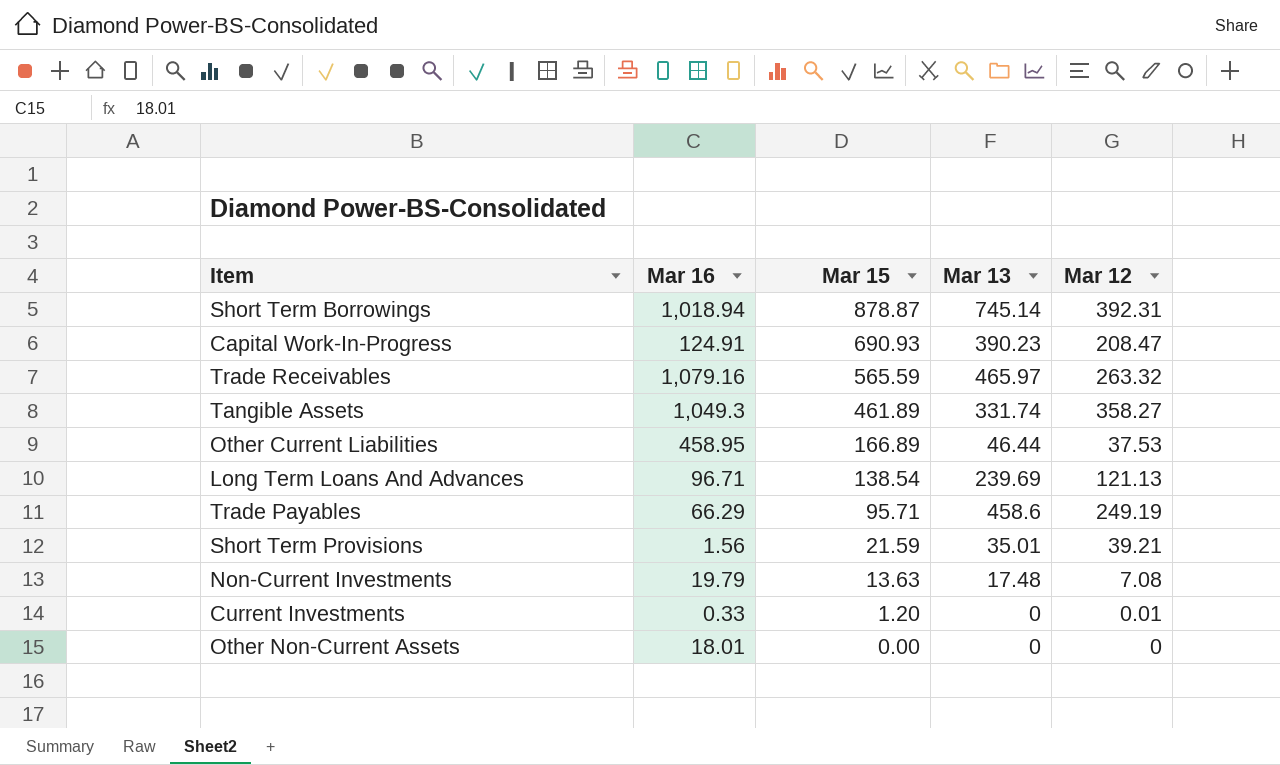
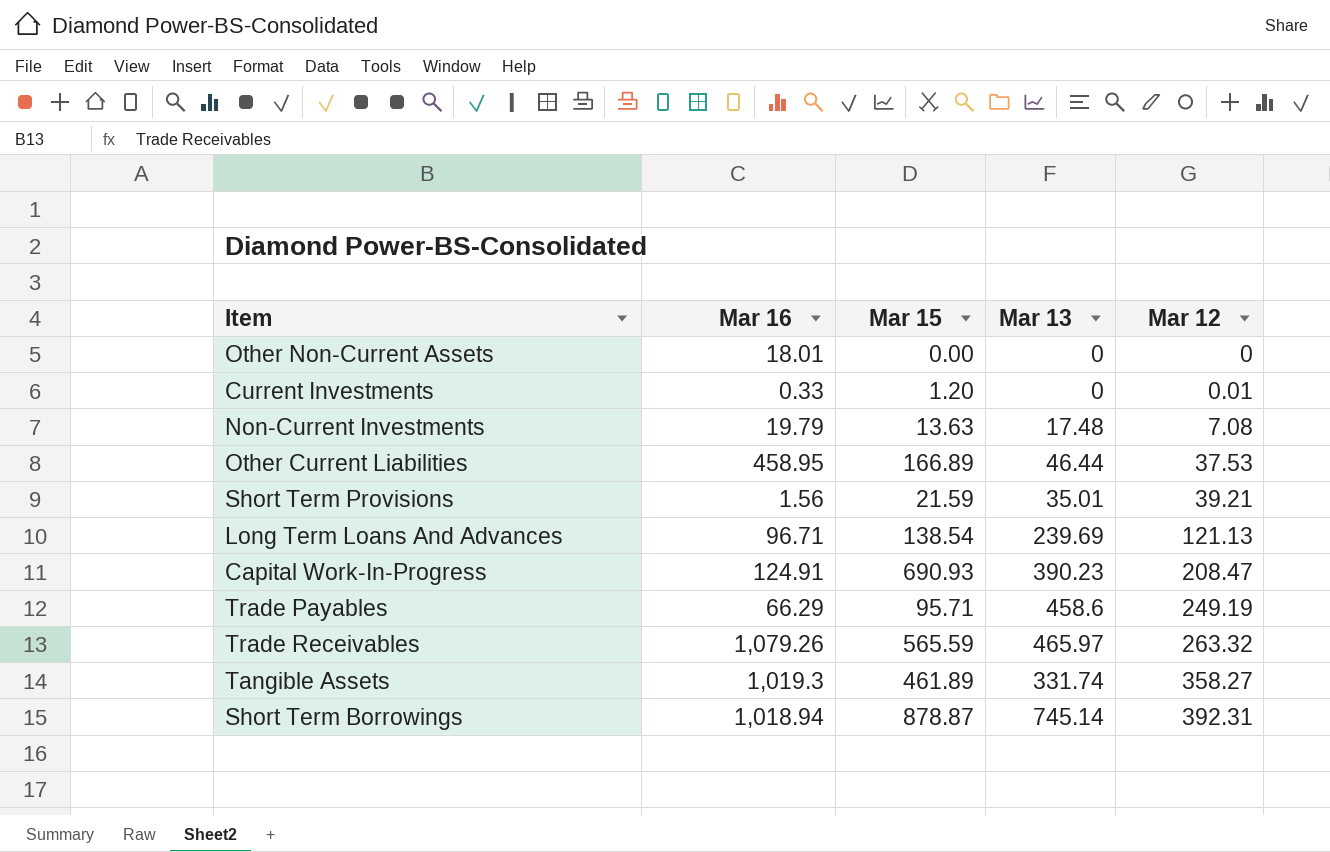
row order: Mar 15 descending -> Mar 12 ascending
Trade Receivables | Mar 16: 1,079.16 -> 1,079.26
Tangible Assets | Mar 16: 1,049.3 -> 1,019.3

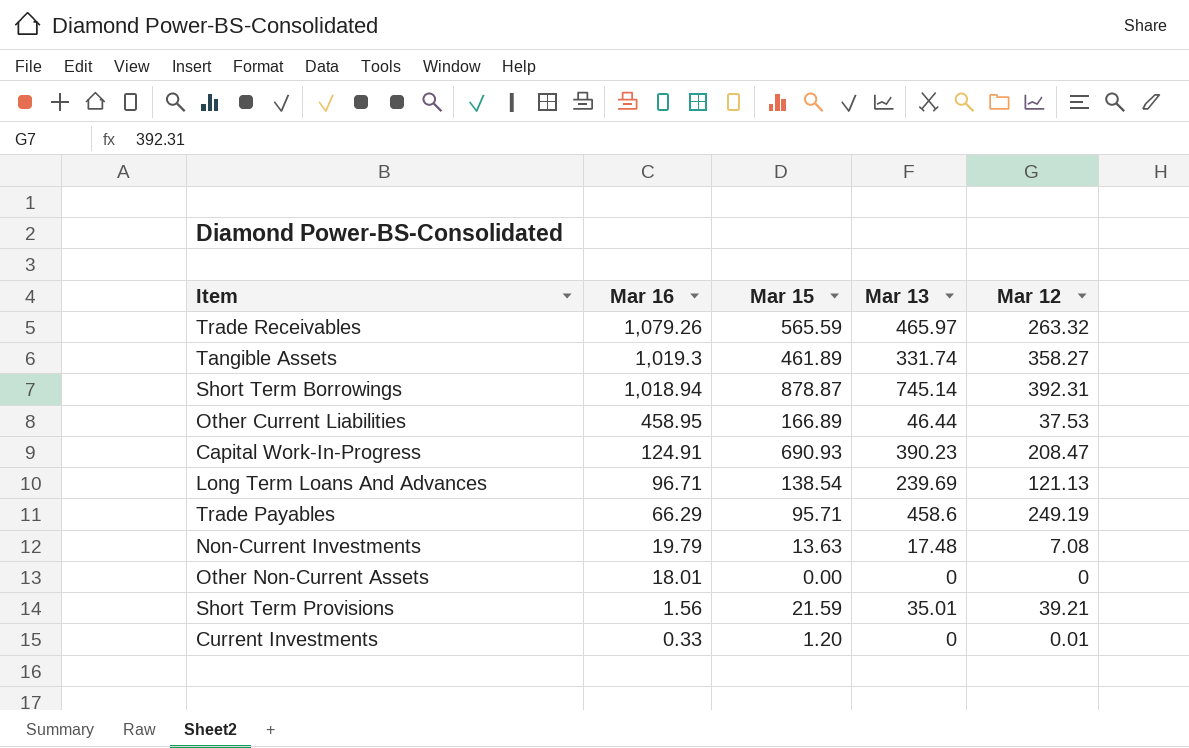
row order: Mar 12 ascending -> Mar 16 descending

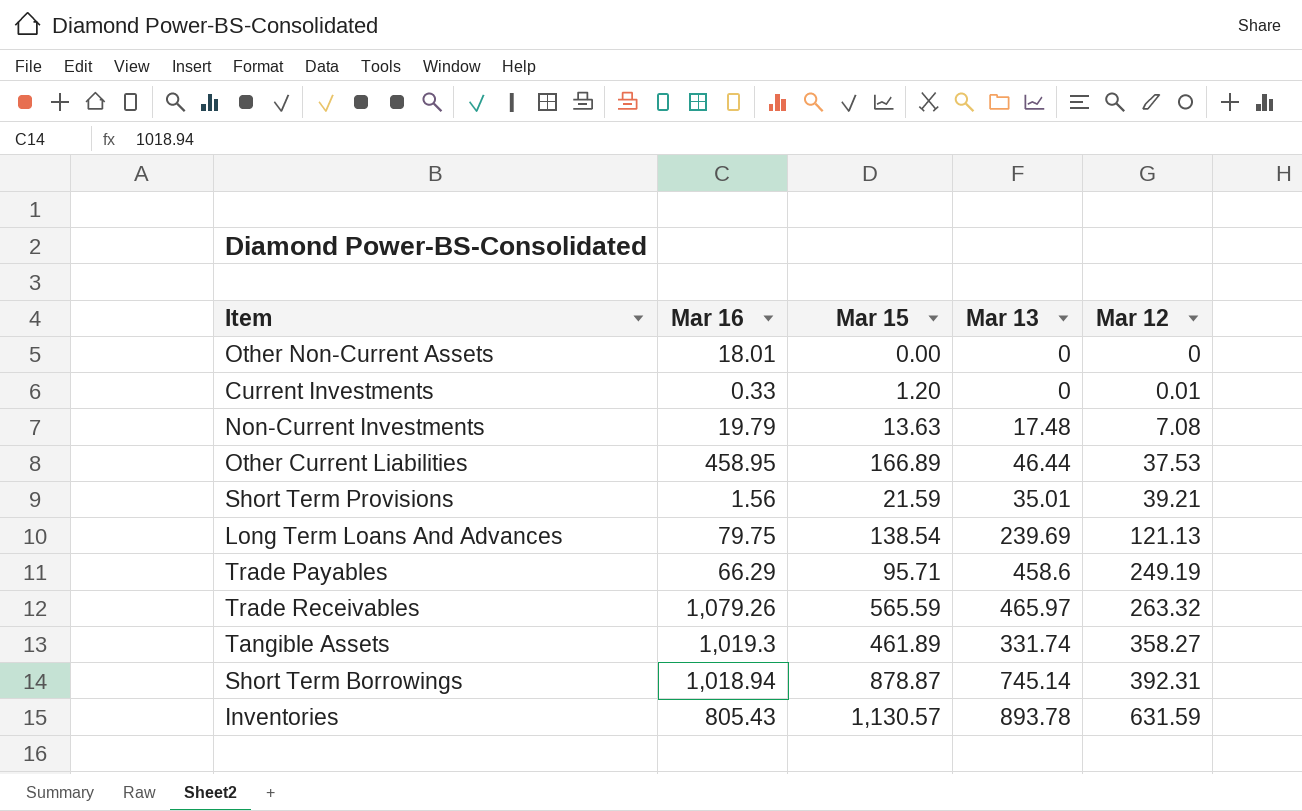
row order: Mar 16 descending -> Mar 12 ascending
row Capital Work-In-Progress: 124.91 | 690.93 | 390.23 | 208.47 -> none
Long Term Loans And Advances | Mar 16: 96.71 -> 79.75
row Inventories: none -> 805.43 | 1,130.57 | 893.78 | 631.59

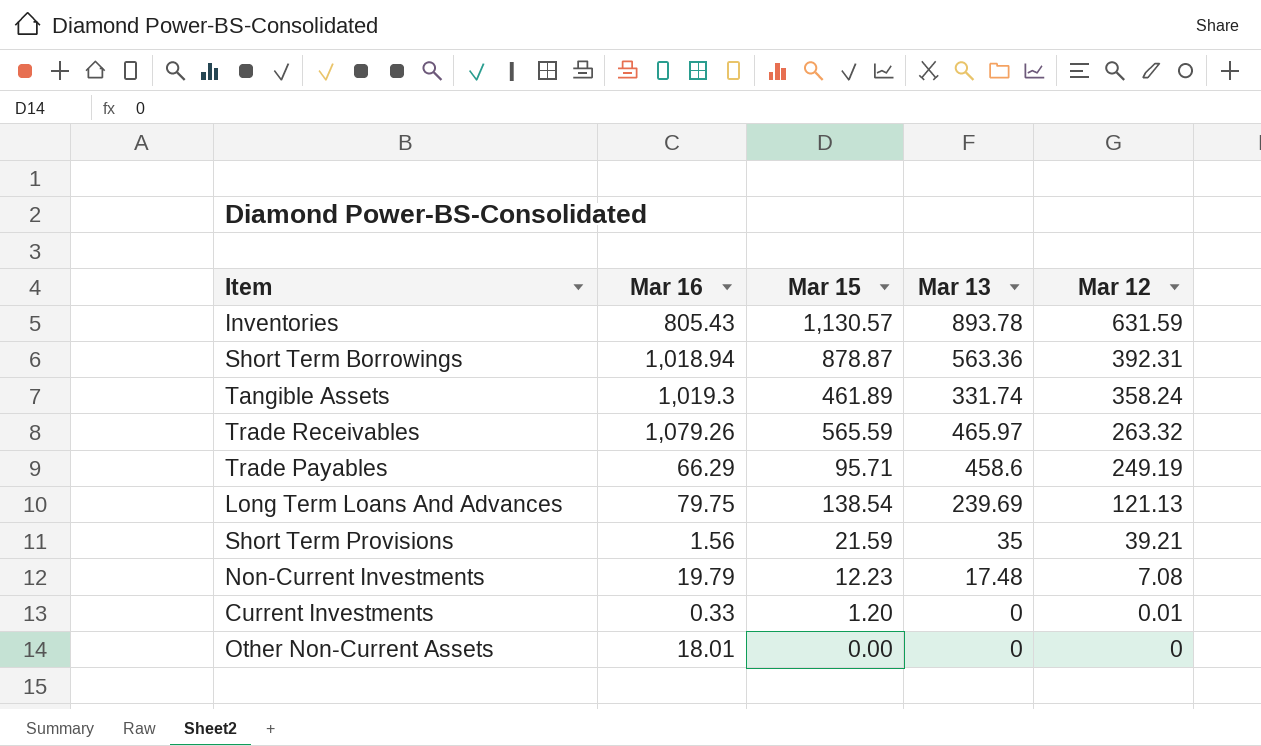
row order: Mar 12 ascending -> Mar 12 descending
row Other Current Liabilities: 458.95 | 166.89 | 46.44 | 37.53 -> none
Short Term Borrowings | Mar 13: 745.14 -> 563.36
Tangible Assets | Mar 12: 358.27 -> 358.24
Short Term Provisions | Mar 13: 35.01 -> 35
Non-Current Investments | Mar 15: 13.63 -> 12.23

